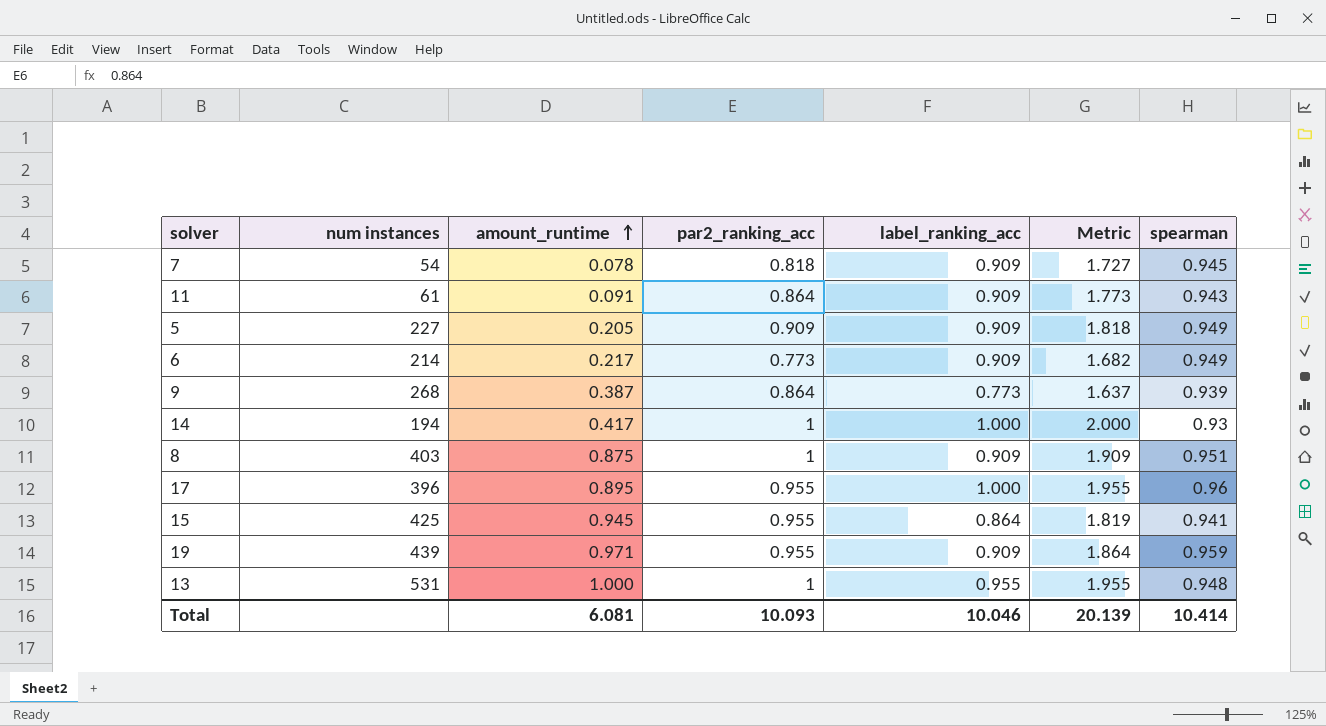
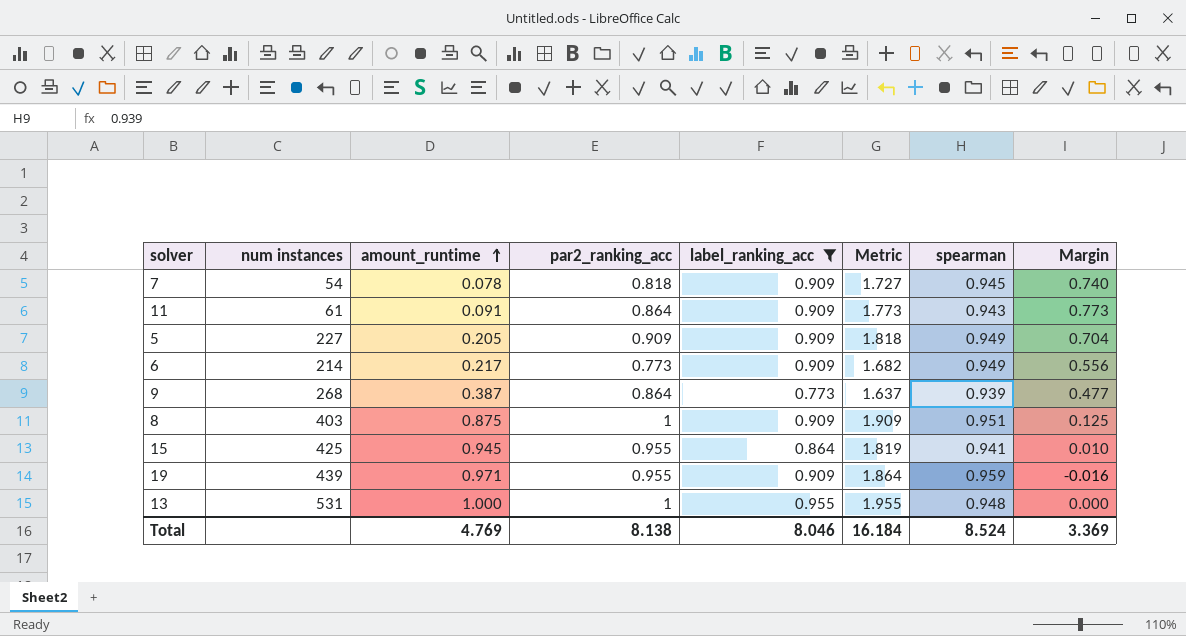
filter: none -> label_ranking_acc != 1.000
column Margin | formula: none -> [par2_ranking_acc] - [amount_runtime]
Total | amount_runtime: 6.081 -> 4.769
Total | par2_ranking_acc: 10.093 -> 8.138
Total | label_ranking_acc: 10.046 -> 8.046
Total | Metric: 20.139 -> 16.184
Total | spearman: 10.414 -> 8.524

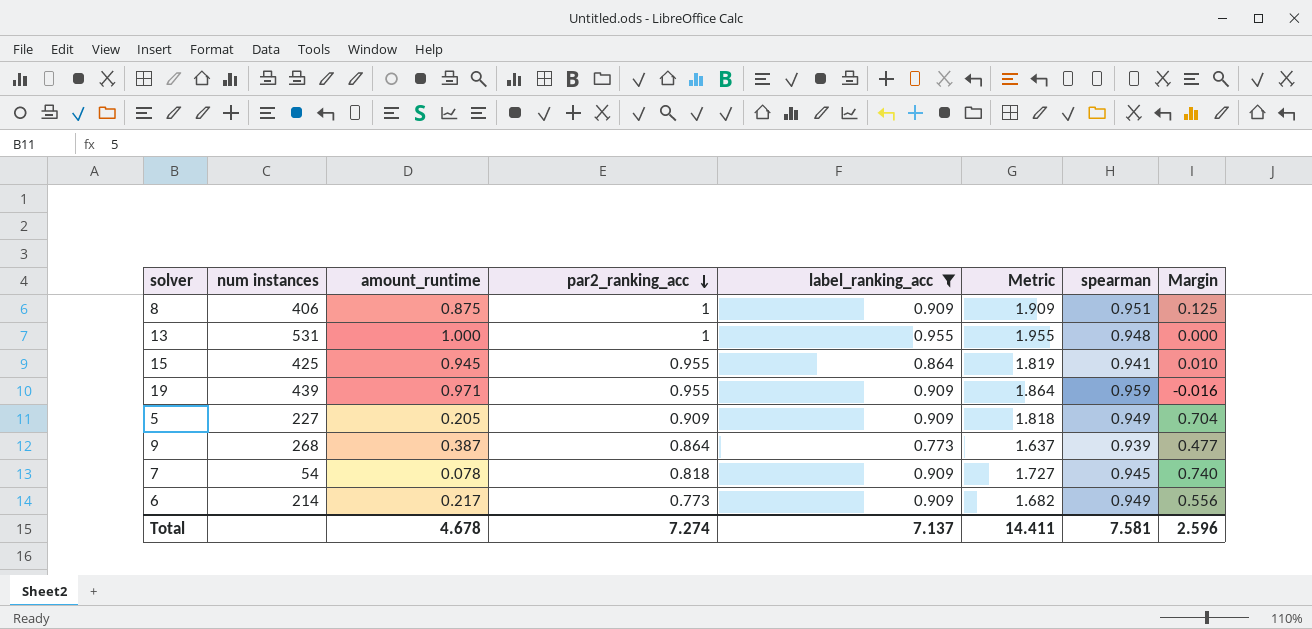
row order: amount_runtime ascending -> par2_ranking_acc descending
row 11: 61 | 0.091 | 0.864 | 0.909 | 1.773 | 0.943 | 0.773 -> none
8 | num instances: 403 -> 406
Total | amount_runtime: 4.769 -> 4.678
Total | par2_ranking_acc: 8.138 -> 7.274
Total | label_ranking_acc: 8.046 -> 7.137
Total | Metric: 16.184 -> 14.411
Total | spearman: 8.524 -> 7.581
Total | Margin: 3.369 -> 2.596

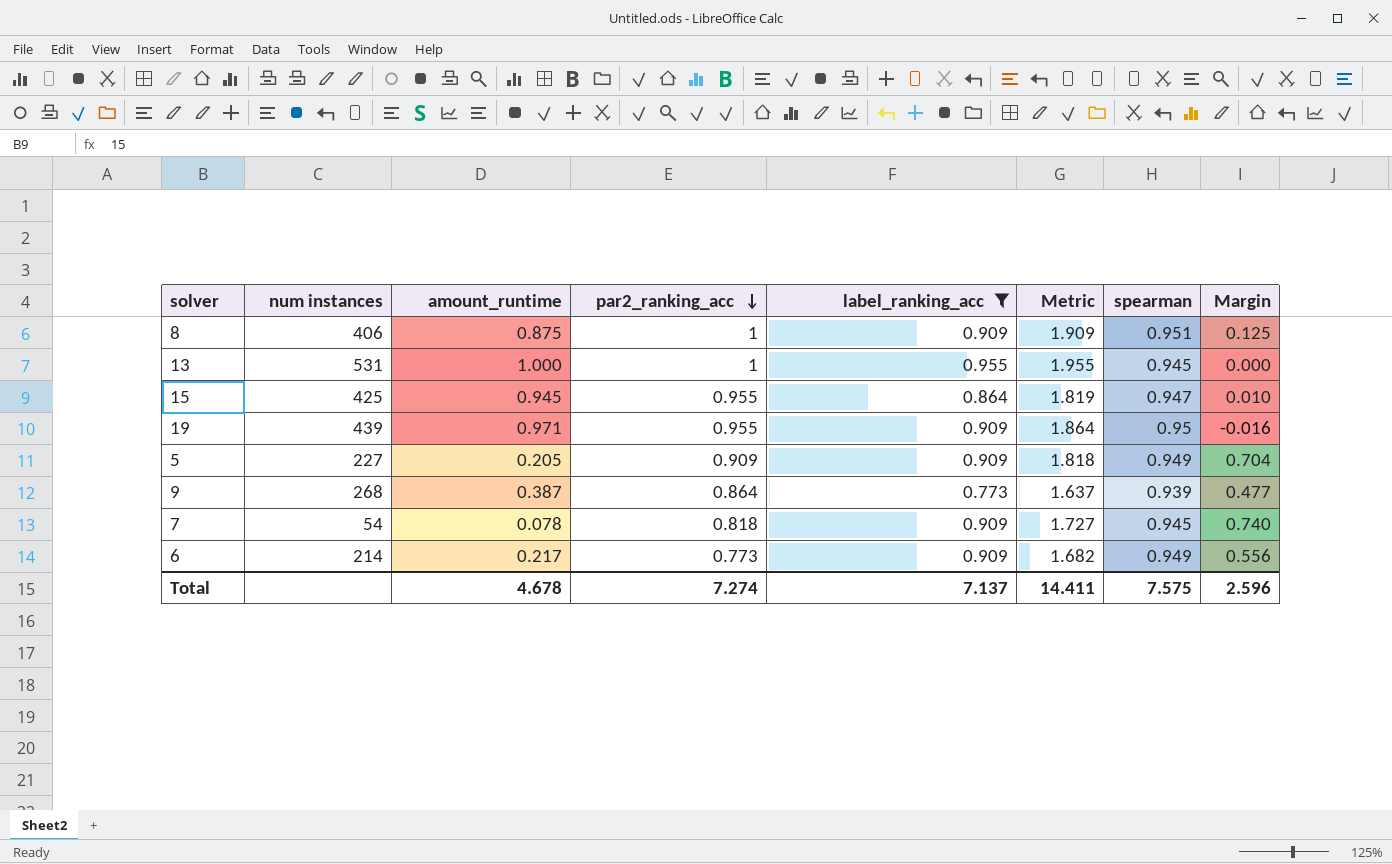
13 | spearman: 0.948 -> 0.945
15 | spearman: 0.941 -> 0.947
19 | spearman: 0.959 -> 0.95
Total | spearman: 7.581 -> 7.575

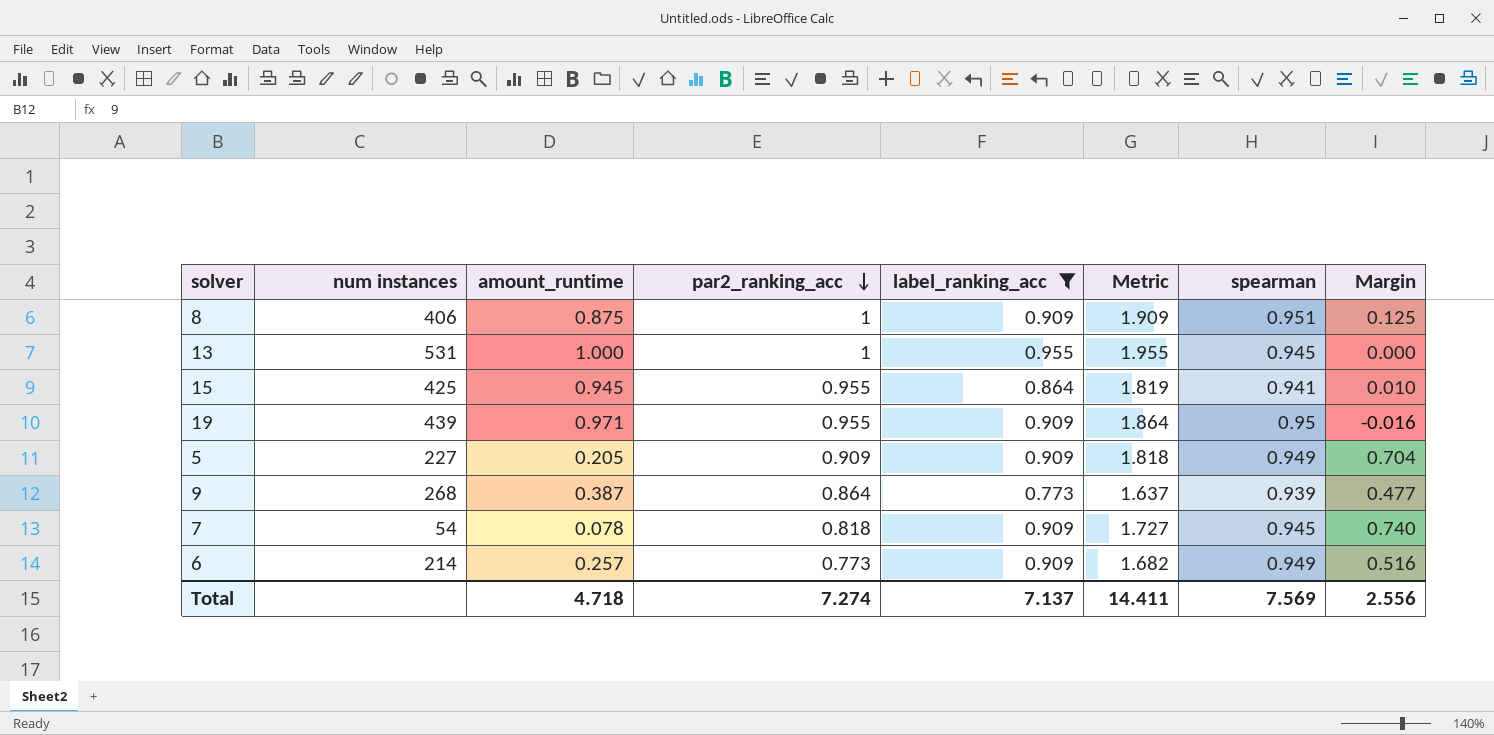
15 | spearman: 0.947 -> 0.941
6 | amount_runtime: 0.217 -> 0.257
6 | Margin: 0.556 -> 0.516
Total | amount_runtime: 4.678 -> 4.718
Total | spearman: 7.575 -> 7.569
Total | Margin: 2.596 -> 2.556

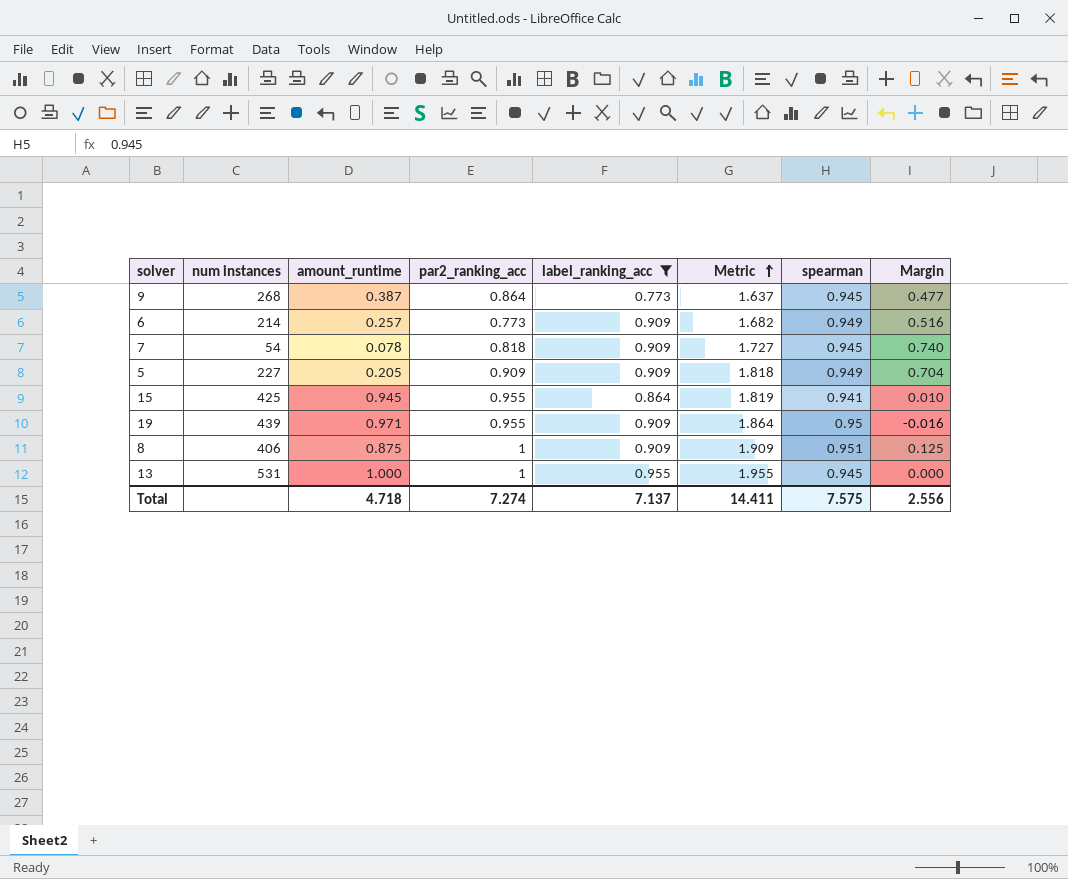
row order: par2_ranking_acc descending -> Metric ascending
9 | spearman: 0.939 -> 0.945
Total | spearman: 7.569 -> 7.575

